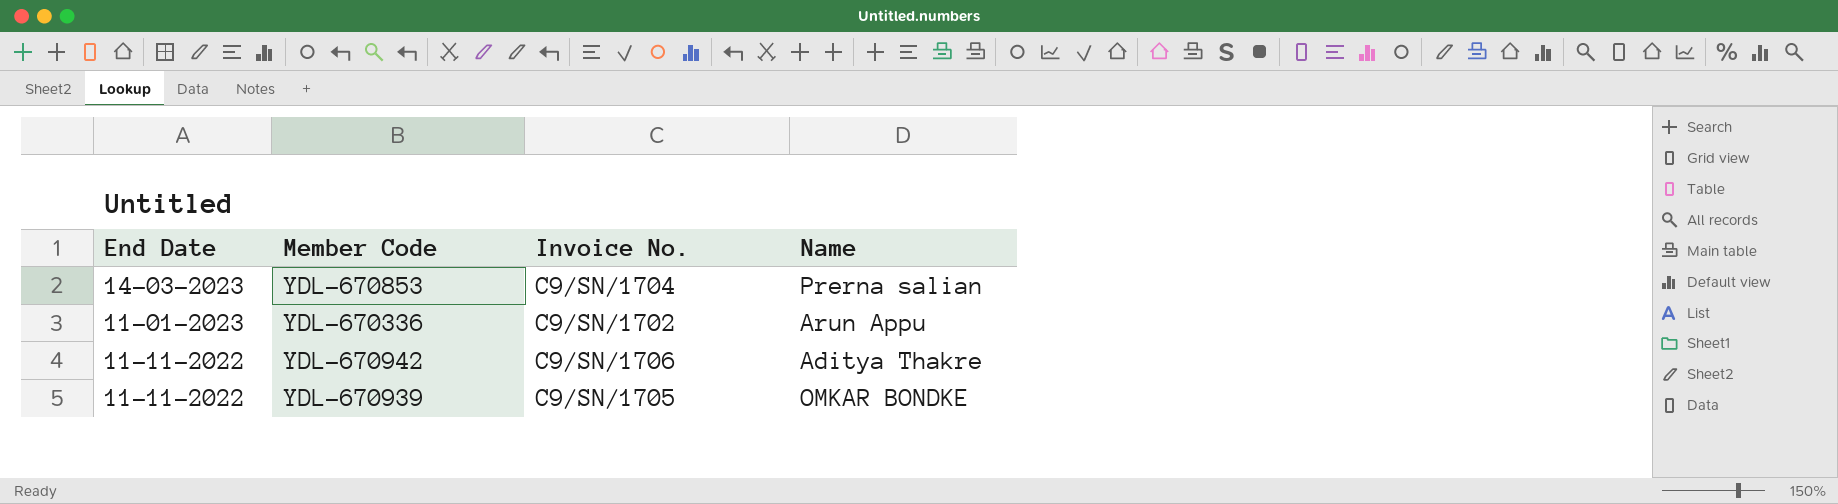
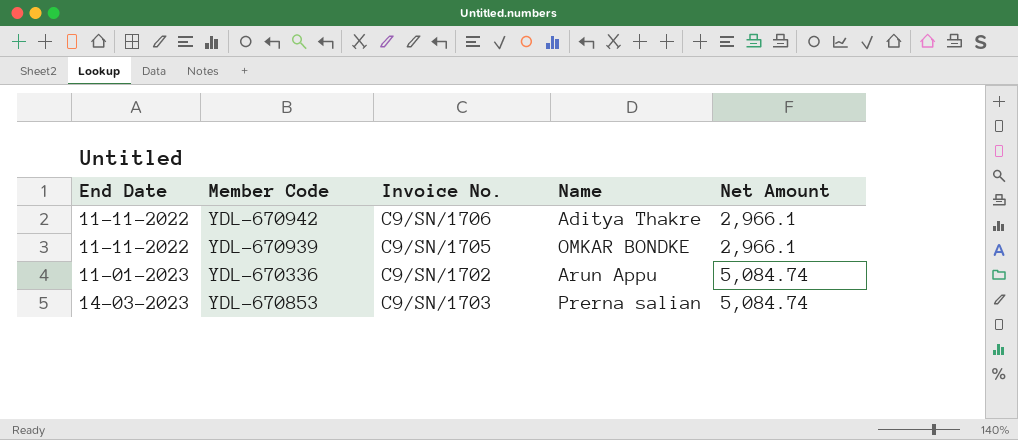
row order: End Date descending -> End Date ascending
column Net Amount | position: none -> 5
YDL-670853 | Invoice No.: C9/SN/1704 -> C9/SN/1703

